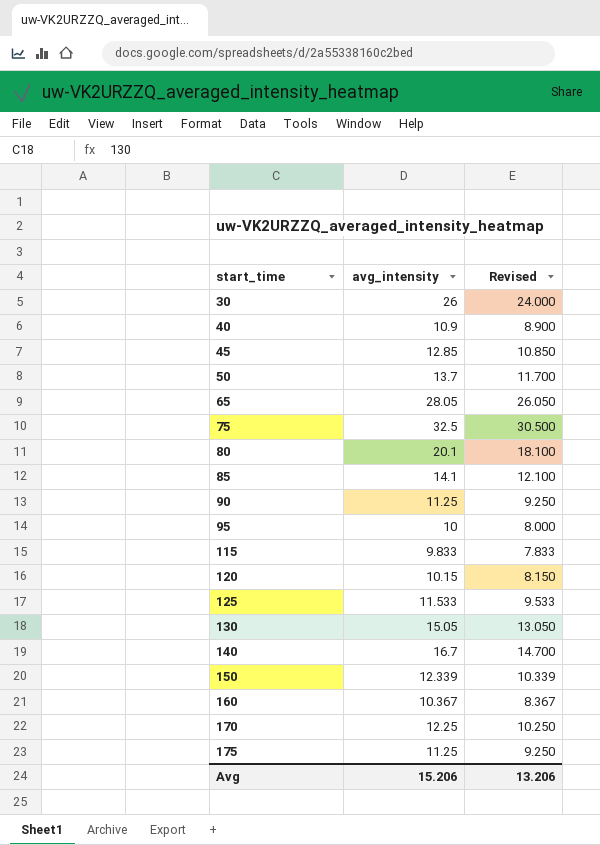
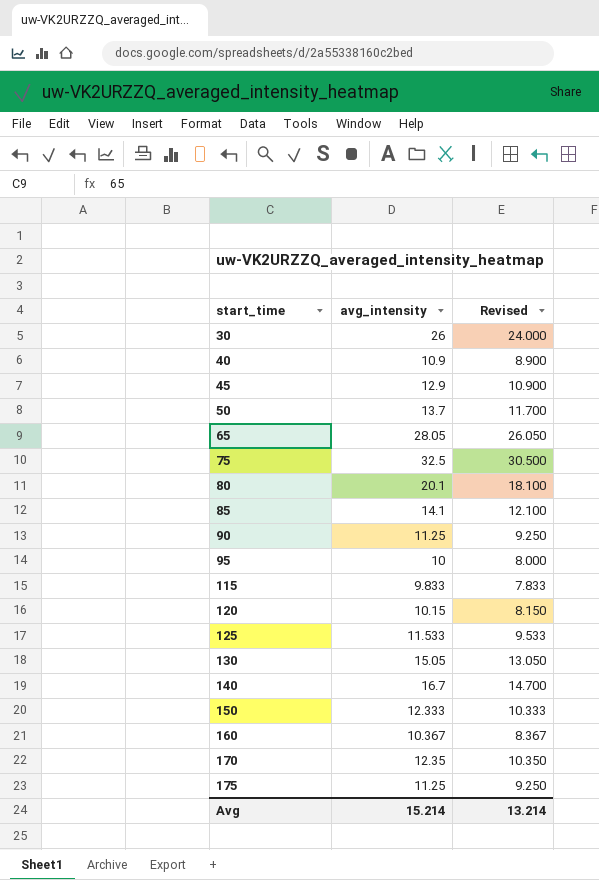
45 | avg_intensity: 12.85 -> 12.9
45 | Revised: 10.850 -> 10.900
150 | avg_intensity: 12.339 -> 12.333
150 | Revised: 10.339 -> 10.333
170 | avg_intensity: 12.25 -> 12.35
170 | Revised: 10.250 -> 10.350
Avg | avg_intensity: 15.206 -> 15.214
Avg | Revised: 13.206 -> 13.214

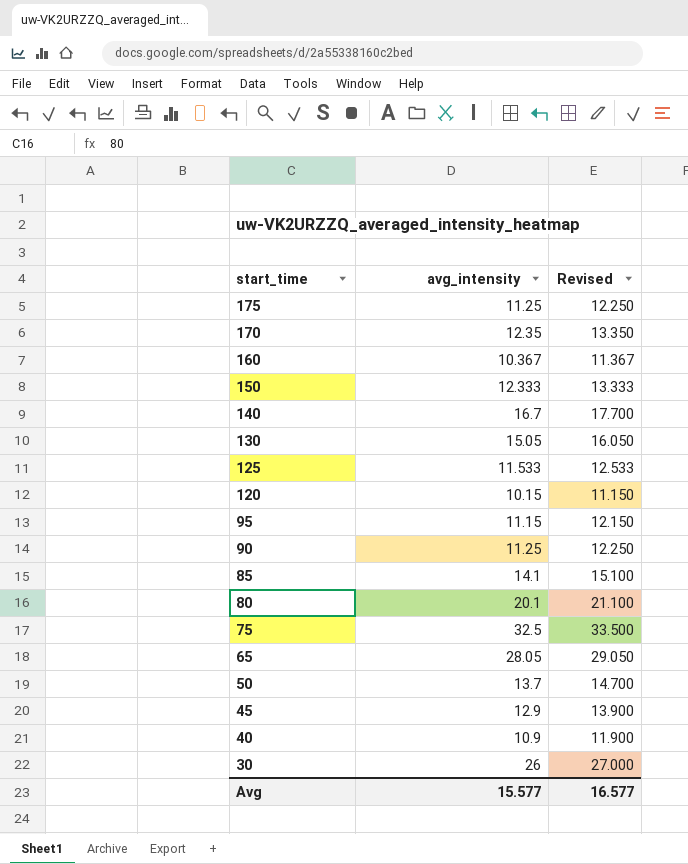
row order: start_time ascending -> start_time descending
column Revised | formula: [avg_intensity] - 2 -> [avg_intensity] + 1
row 115: 9.833 | 7.833 -> none
95 | avg_intensity: 10 -> 11.15
Avg | avg_intensity: 15.214 -> 15.577
Avg | Revised: 13.214 -> 16.577

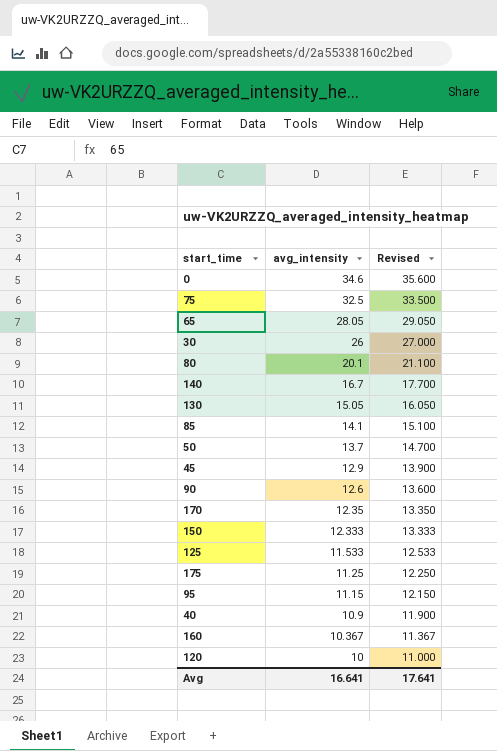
row order: start_time descending -> avg_intensity descending
row 0: none -> 34.6 | 35.600
90 | avg_intensity: 11.25 -> 12.6
90 | Revised: 12.250 -> 13.600
120 | avg_intensity: 10.15 -> 10
120 | Revised: 11.150 -> 11.000
Avg | avg_intensity: 15.577 -> 16.641
Avg | Revised: 16.577 -> 17.641

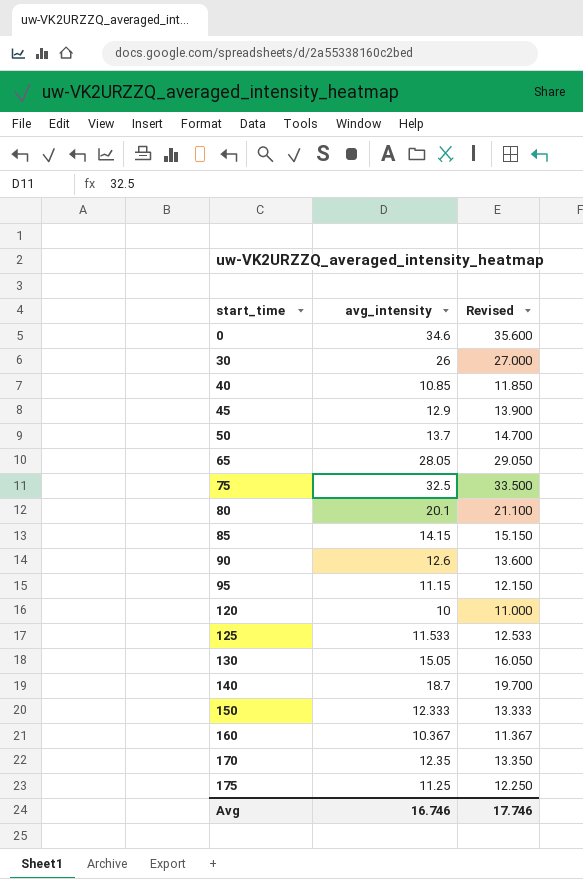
row order: avg_intensity descending -> start_time ascending
40 | avg_intensity: 10.9 -> 10.85
40 | Revised: 11.900 -> 11.850
85 | avg_intensity: 14.1 -> 14.15
85 | Revised: 15.100 -> 15.150
140 | avg_intensity: 16.7 -> 18.7
140 | Revised: 17.700 -> 19.700
Avg | avg_intensity: 16.641 -> 16.746
Avg | Revised: 17.641 -> 17.746

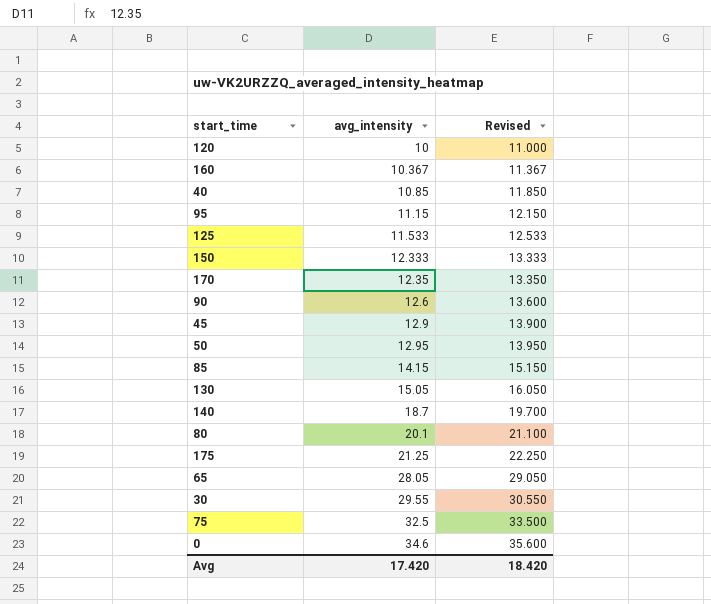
row order: start_time ascending -> avg_intensity ascending
50 | avg_intensity: 13.7 -> 12.95
50 | Revised: 14.700 -> 13.950
175 | avg_intensity: 11.25 -> 21.25
175 | Revised: 12.250 -> 22.250
30 | avg_intensity: 26 -> 29.55
30 | Revised: 27.000 -> 30.550
Avg | avg_intensity: 16.746 -> 17.420
Avg | Revised: 17.746 -> 18.420

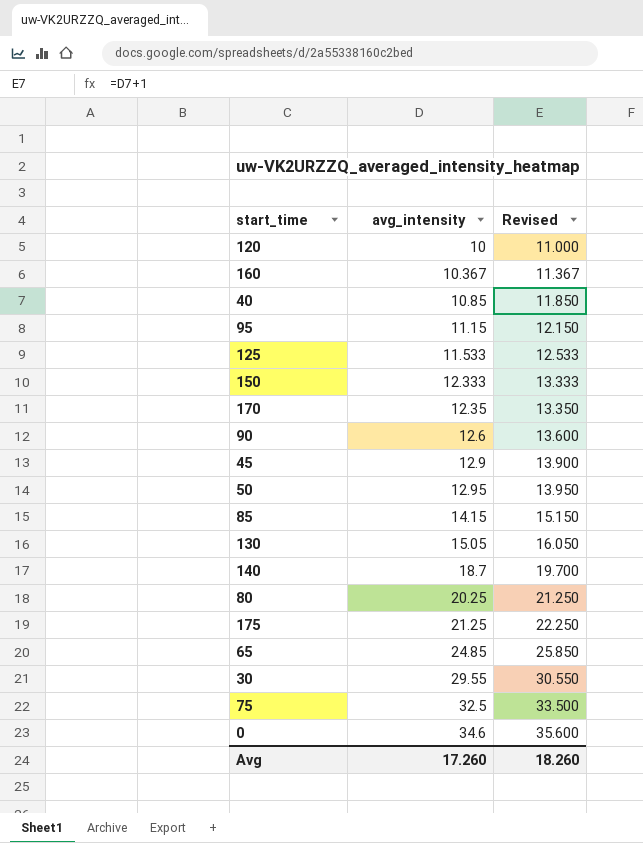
80 | avg_intensity: 20.1 -> 20.25
80 | Revised: 21.100 -> 21.250
65 | avg_intensity: 28.05 -> 24.85
65 | Revised: 29.050 -> 25.850
Avg | avg_intensity: 17.420 -> 17.260
Avg | Revised: 18.420 -> 18.260

